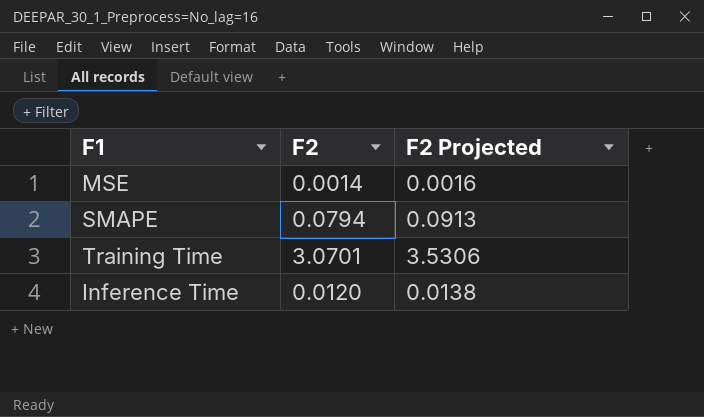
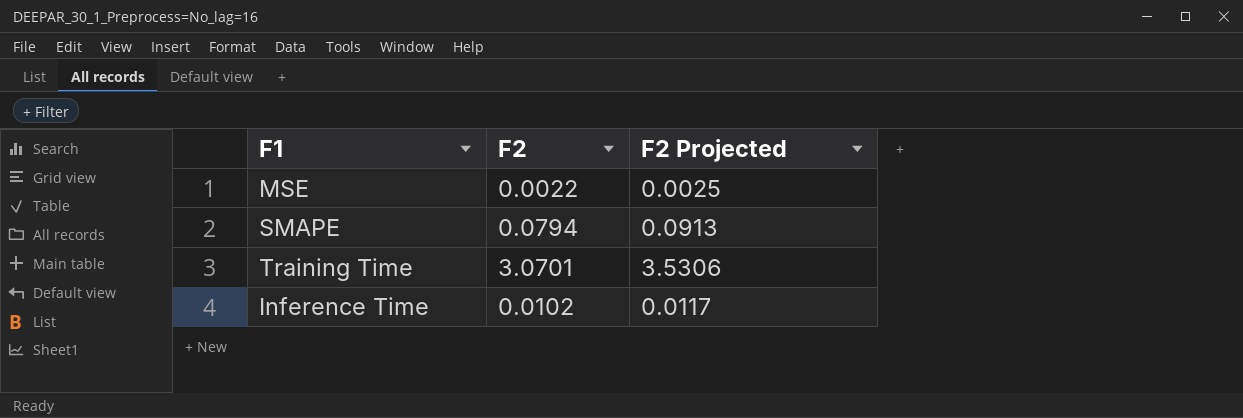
MSE | F2: 0.0014 -> 0.0022
MSE | F2 Projected: 0.0016 -> 0.0025
Inference Time | F2: 0.0120 -> 0.0102
Inference Time | F2 Projected: 0.0138 -> 0.0117

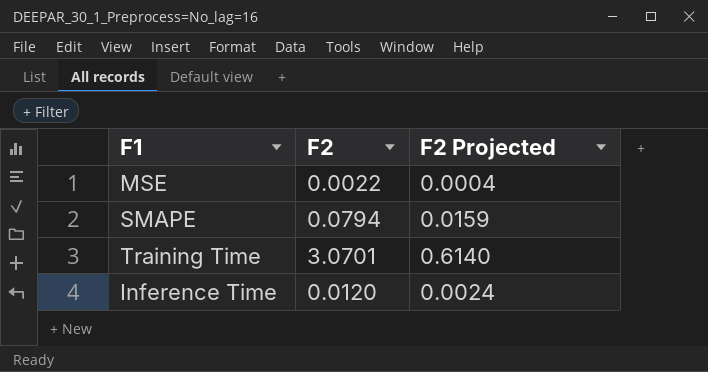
column F2 Projected | formula: [F2] * 1.15 -> [F2] * 0.2
Inference Time | F2: 0.0102 -> 0.0120

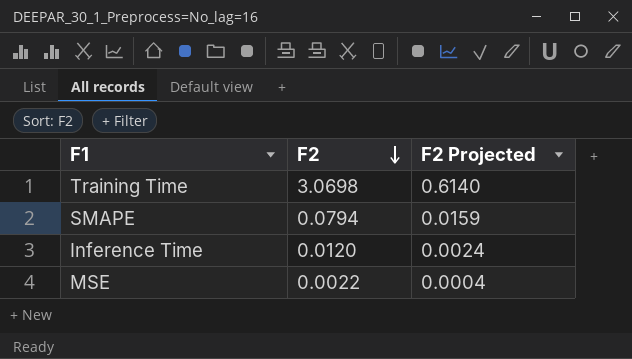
row order: none -> F2 descending
Training Time | F2: 3.0701 -> 3.0698

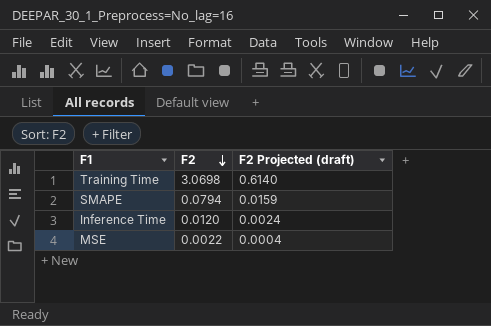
column name: F2 Projected -> F2 Projected (draft)

